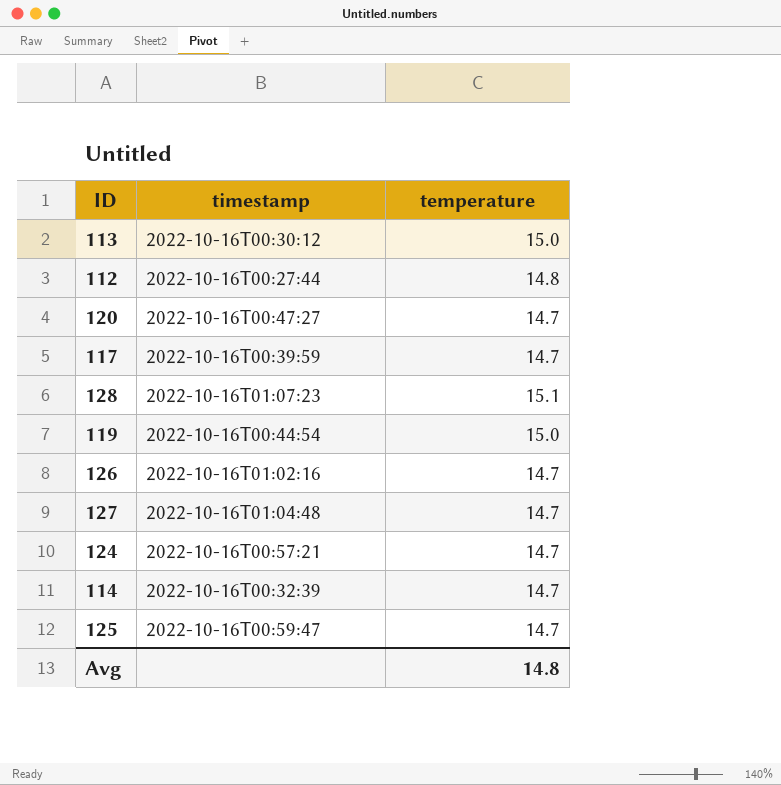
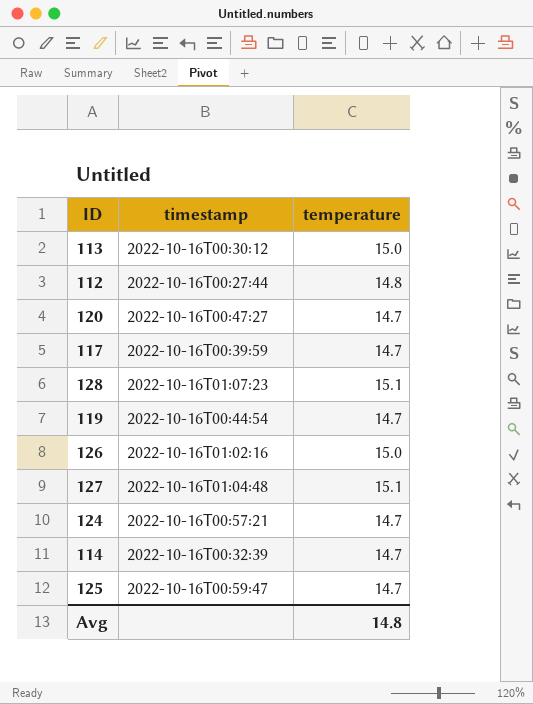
119 | temperature: 15.0 -> 14.7
126 | temperature: 14.7 -> 15.0
127 | temperature: 14.7 -> 15.1

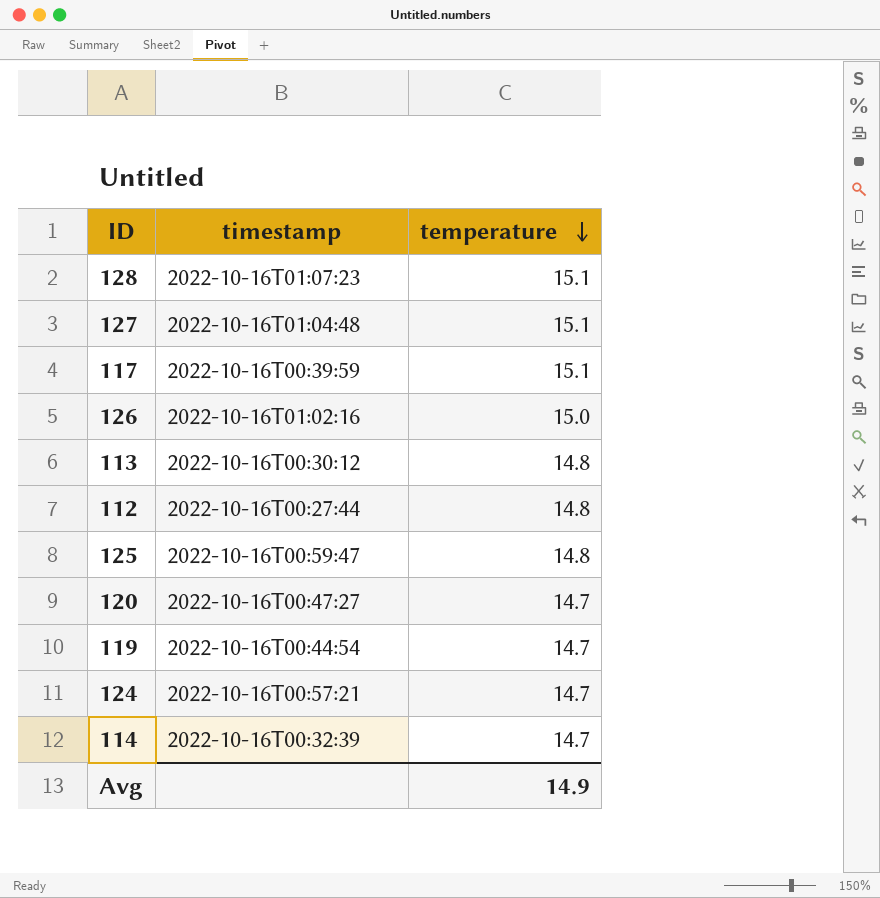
row order: none -> temperature descending
117 | temperature: 14.7 -> 15.1
113 | temperature: 15.0 -> 14.8
125 | temperature: 14.7 -> 14.8
Avg | temperature: 14.8 -> 14.9

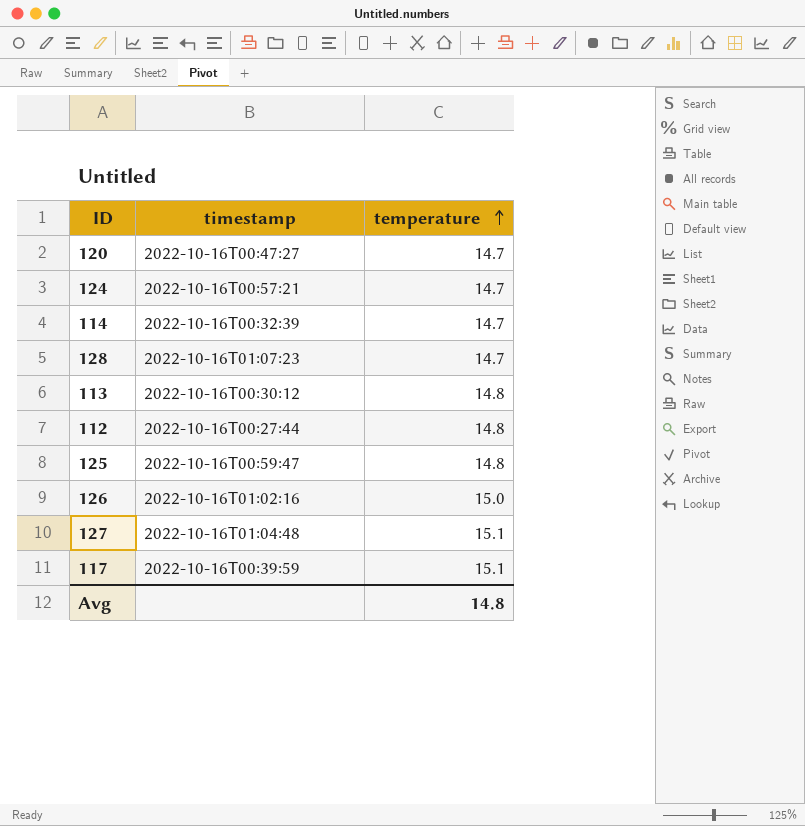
row order: temperature descending -> temperature ascending
row 119: 2022-10-16T00:44:54 | 14.7 -> none
128 | temperature: 15.1 -> 14.7
Avg | temperature: 14.9 -> 14.8

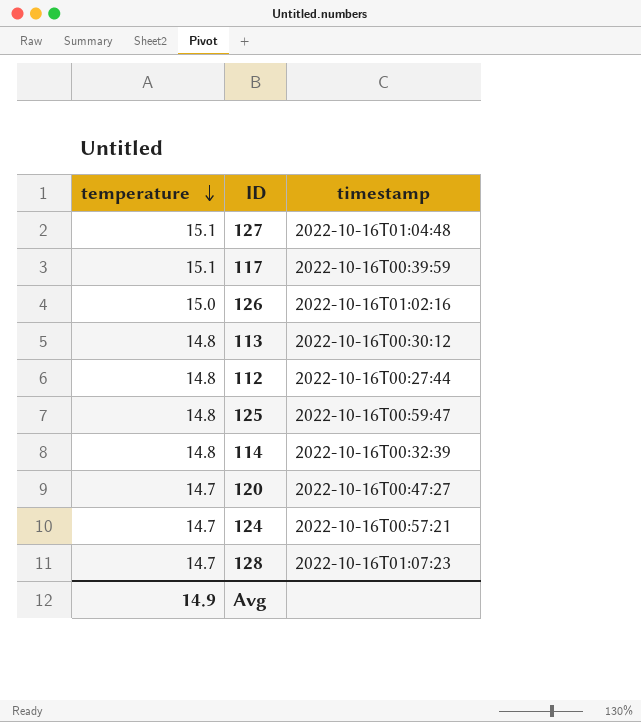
row order: temperature ascending -> temperature descending
column temperature | position: 3 -> 1
114 | temperature: 14.7 -> 14.8
Avg | temperature: 14.8 -> 14.9

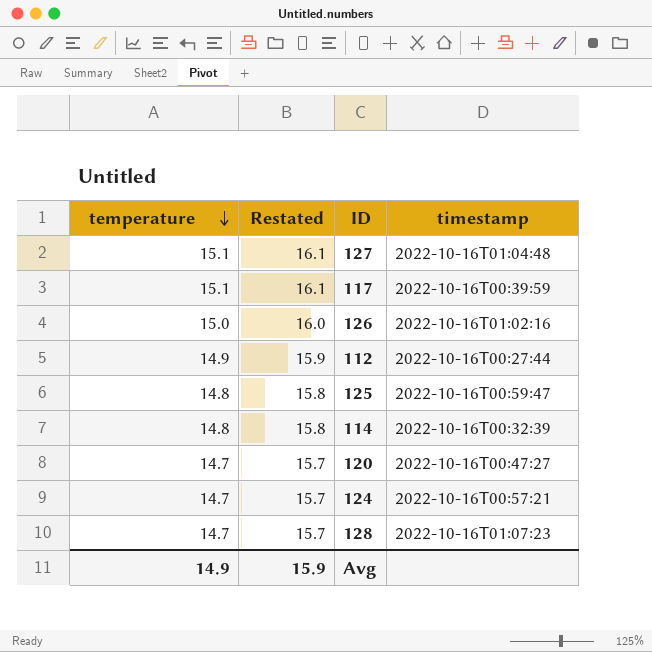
column Restated | formula: none -> [temperature] + 1
row 113: 14.8 | 2022-10-16T00:30:12 -> none
112 | temperature: 14.8 -> 14.9

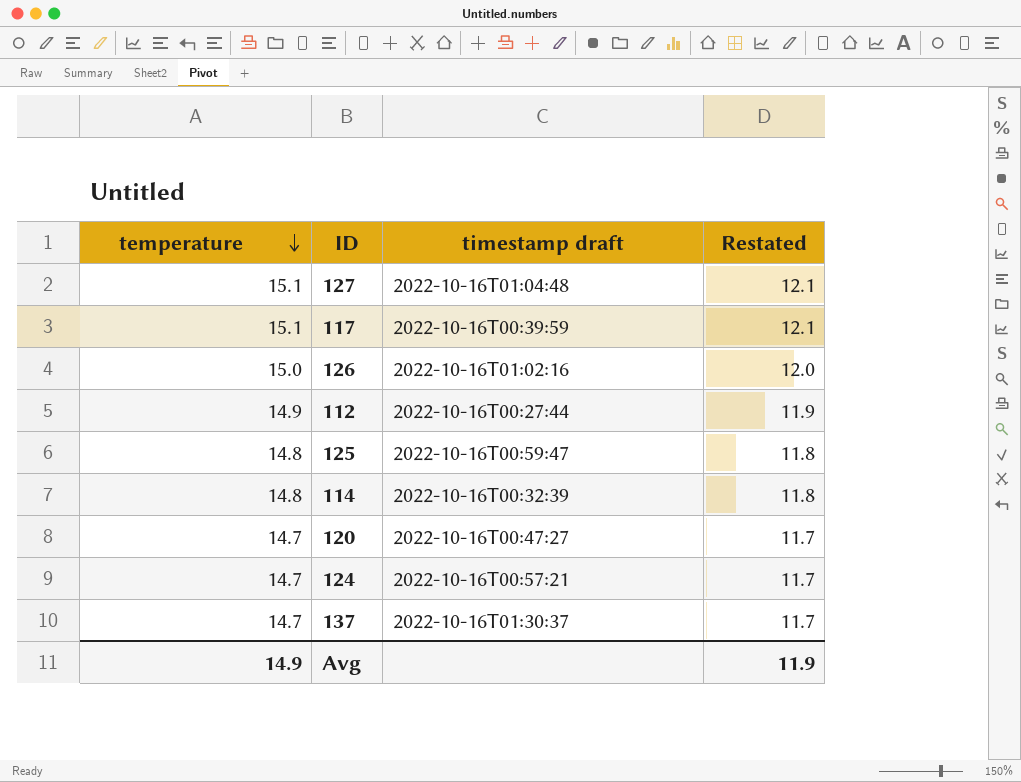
column name: timestamp -> timestamp draft
column Restated | formula: [temperature] + 1 -> [temperature] - 3
column Restated | position: 2 -> 4
row 128: 14.7 | 15.7 | 2022-10-16T01:07:23 -> none
row 137: none -> 14.7 | 2022-10-16T01:30:37 | 11.7
Avg | Restated: 15.9 -> 11.9

